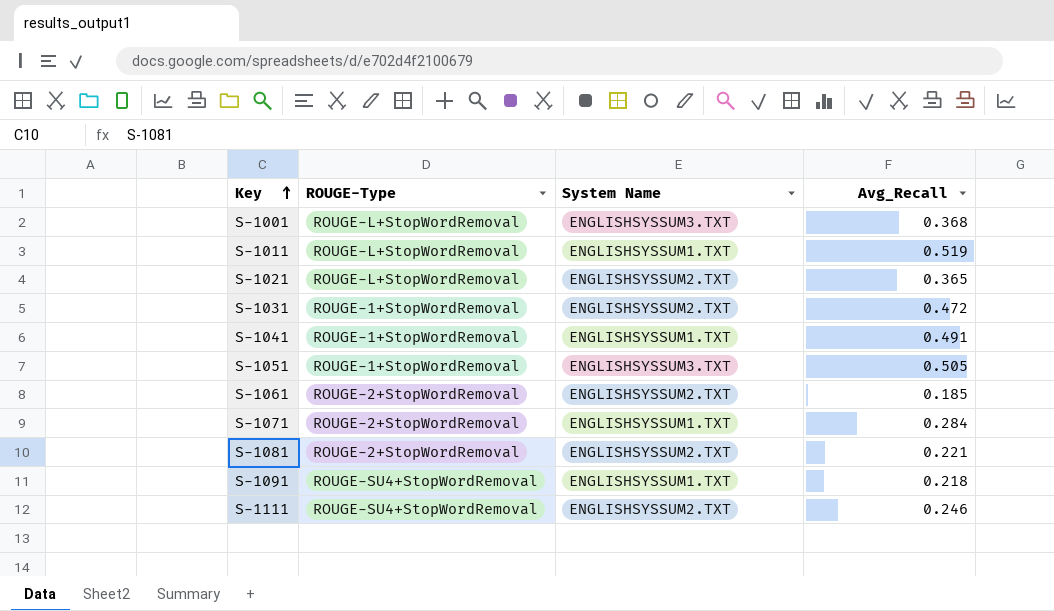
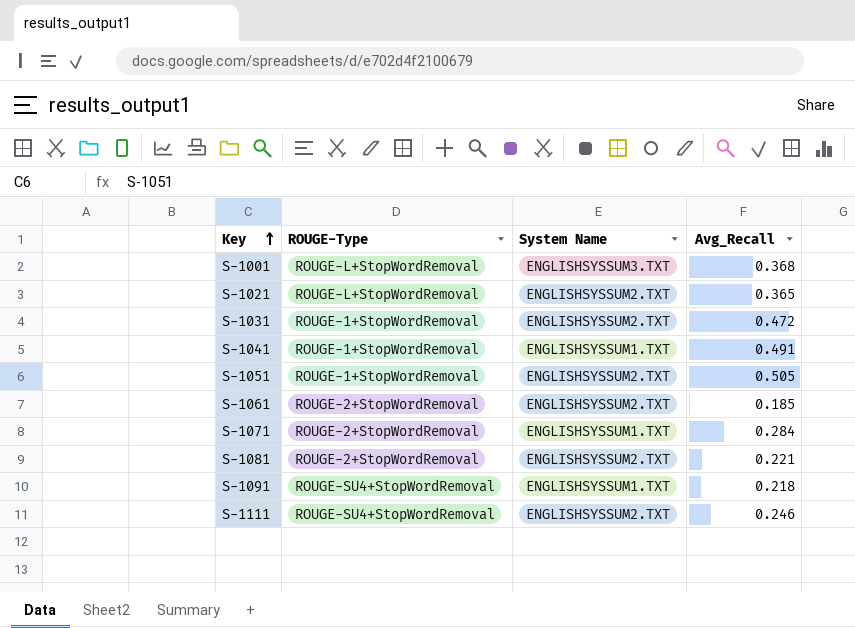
row S-1011: ROUGE-L+StopWordRemoval | ENGLISHSYSSUM1.TXT | 0.519 -> none
S-1051 | System Name: ENGLISHSYSSUM3.TXT -> ENGLISHSYSSUM2.TXT

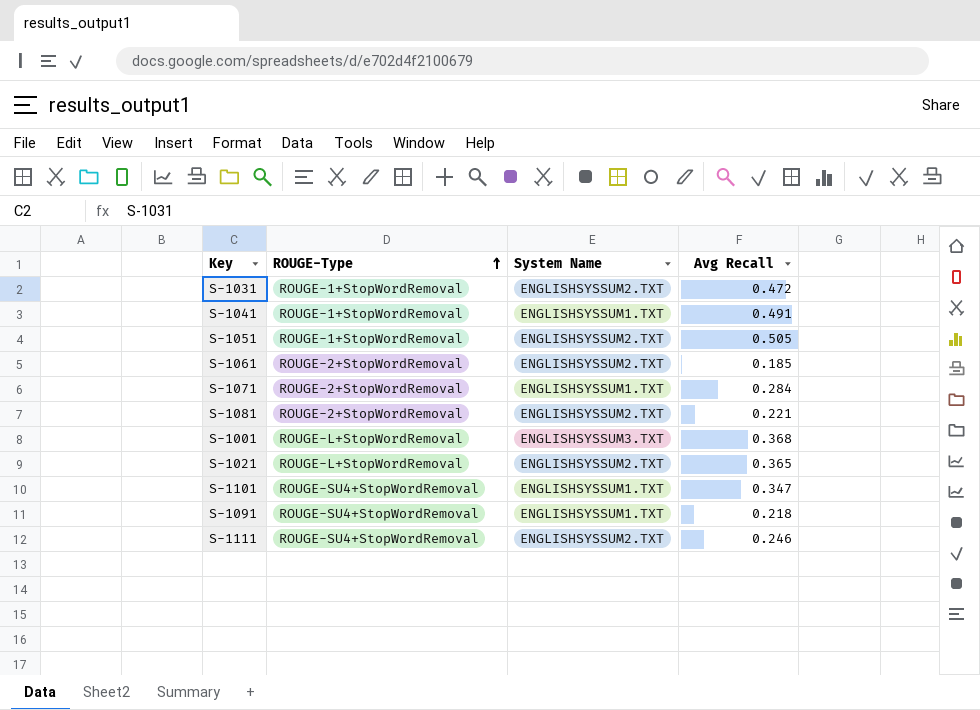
row order: Key ascending -> ROUGE-Type ascending
column name: Avg_Recall -> Avg Recall
row S-1101: none -> ROUGE-SU4+StopWordRemoval | ENGLISHSYSSUM1.TXT | 0.347

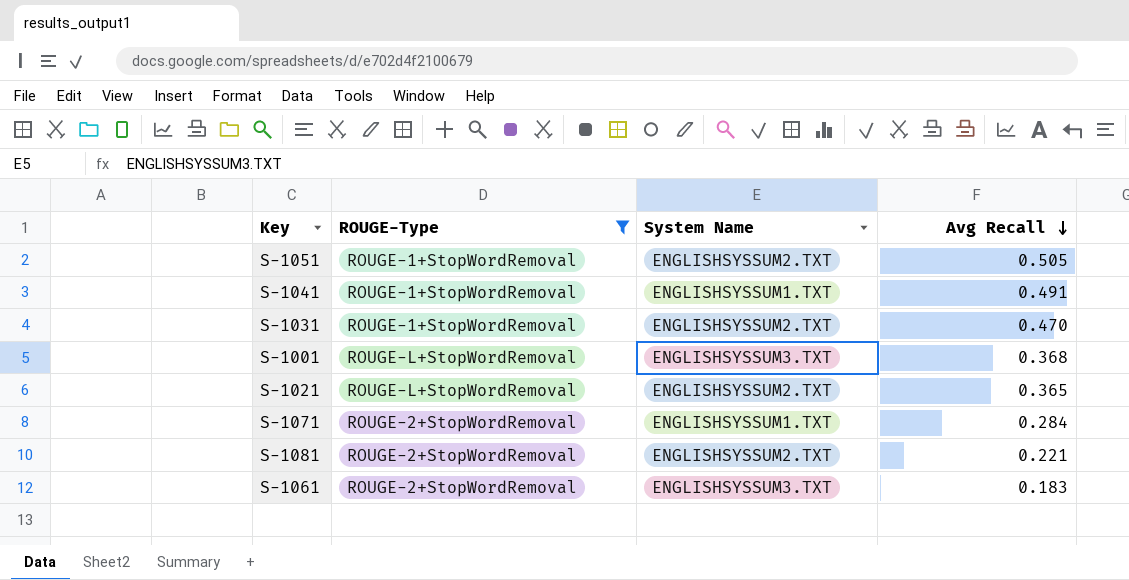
filter: none -> ROUGE-Type != ROUGE-SU4+StopWordRemoval
row order: ROUGE-Type ascending -> Avg Recall descending
S-1031 | Avg Recall: 0.472 -> 0.470
S-1061 | System Name: ENGLISHSYSSUM2.TXT -> ENGLISHSYSSUM3.TXT
S-1061 | Avg Recall: 0.185 -> 0.183

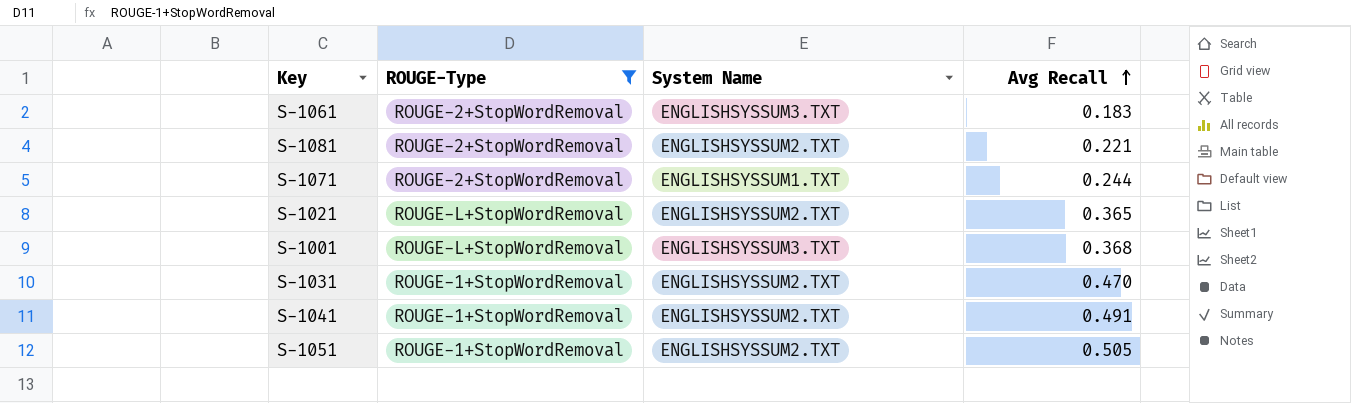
row order: Avg Recall descending -> Avg Recall ascending
S-1071 | Avg Recall: 0.284 -> 0.244
S-1041 | System Name: ENGLISHSYSSUM1.TXT -> ENGLISHSYSSUM2.TXT

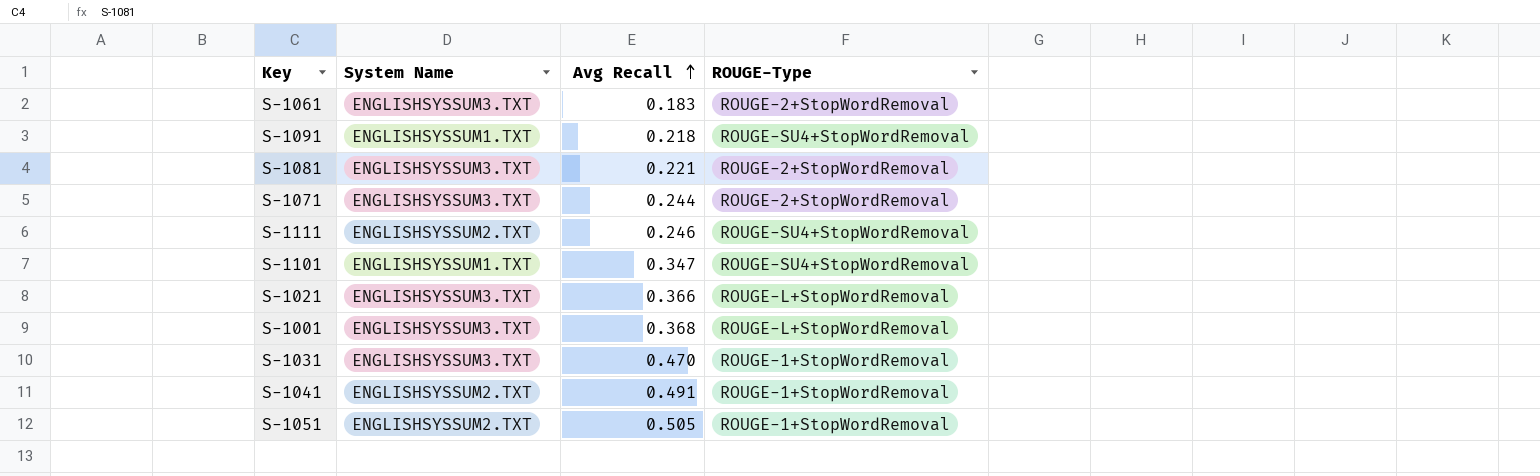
filter: ROUGE-Type != ROUGE-SU4+StopWordRemoval -> none
column ROUGE-Type | position: 2 -> 4
S-1081 | System Name: ENGLISHSYSSUM2.TXT -> ENGLISHSYSSUM3.TXT
S-1071 | System Name: ENGLISHSYSSUM1.TXT -> ENGLISHSYSSUM3.TXT
S-1021 | System Name: ENGLISHSYSSUM2.TXT -> ENGLISHSYSSUM3.TXT
S-1021 | Avg Recall: 0.365 -> 0.366
S-1031 | System Name: ENGLISHSYSSUM2.TXT -> ENGLISHSYSSUM3.TXT

